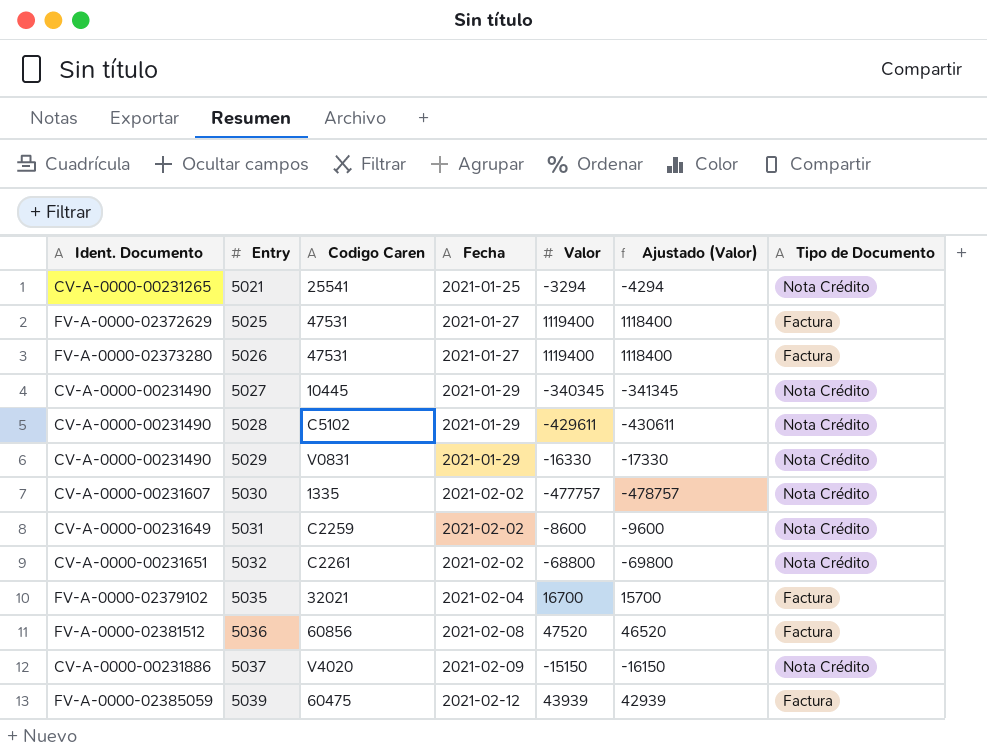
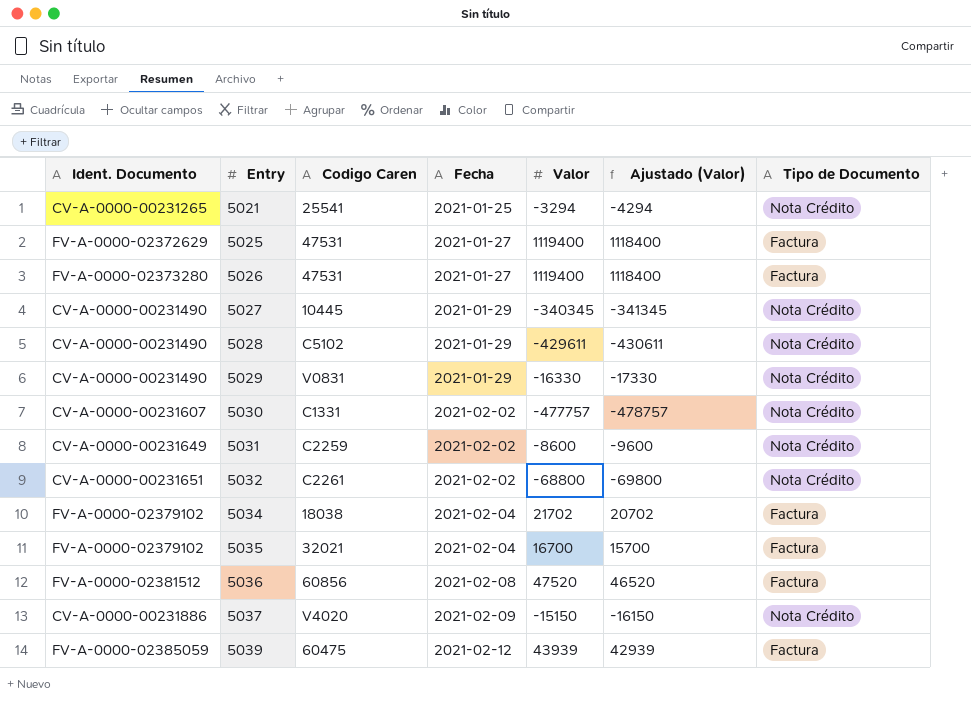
5030 | Codigo Caren: 1335 -> C1331
row 5034: none -> FV-A-0000-02379102 | 18038 | 2021-02-04 | 21702 | 20702 | Factura

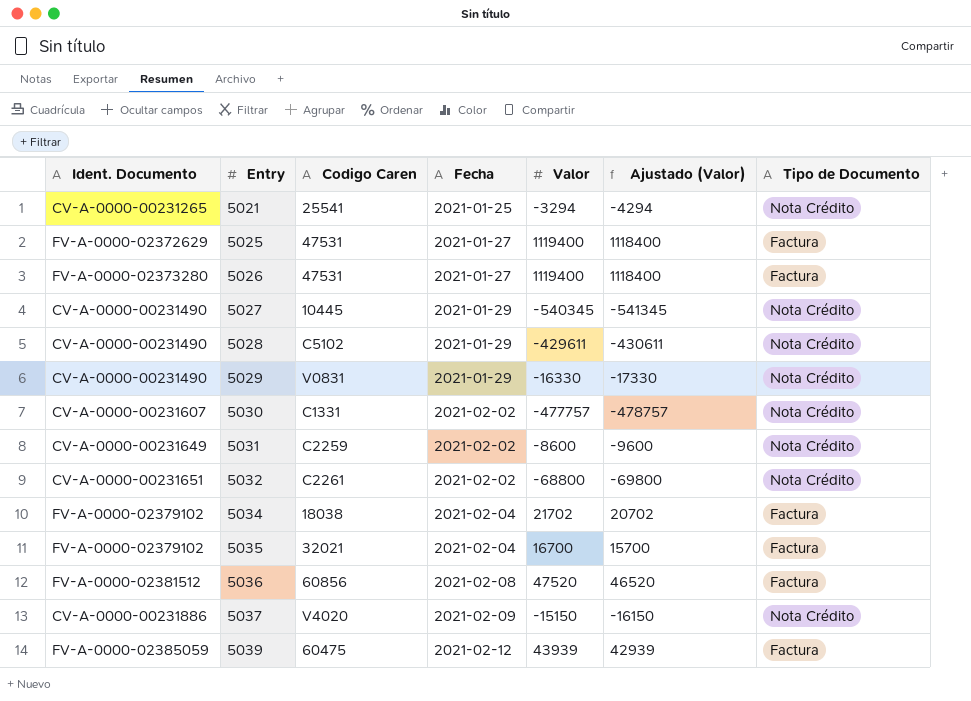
5027 | Valor: -340345 -> -540345
5027 | Ajustado (Valor): -341345 -> -541345

